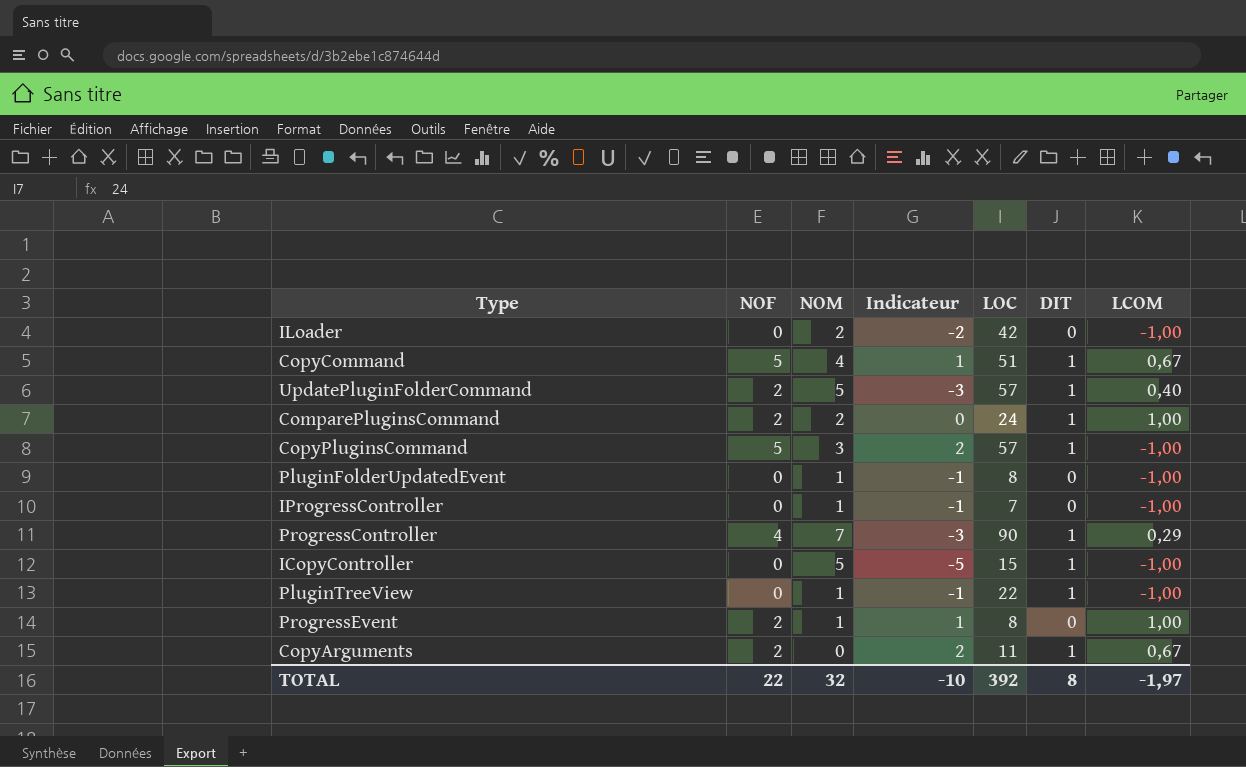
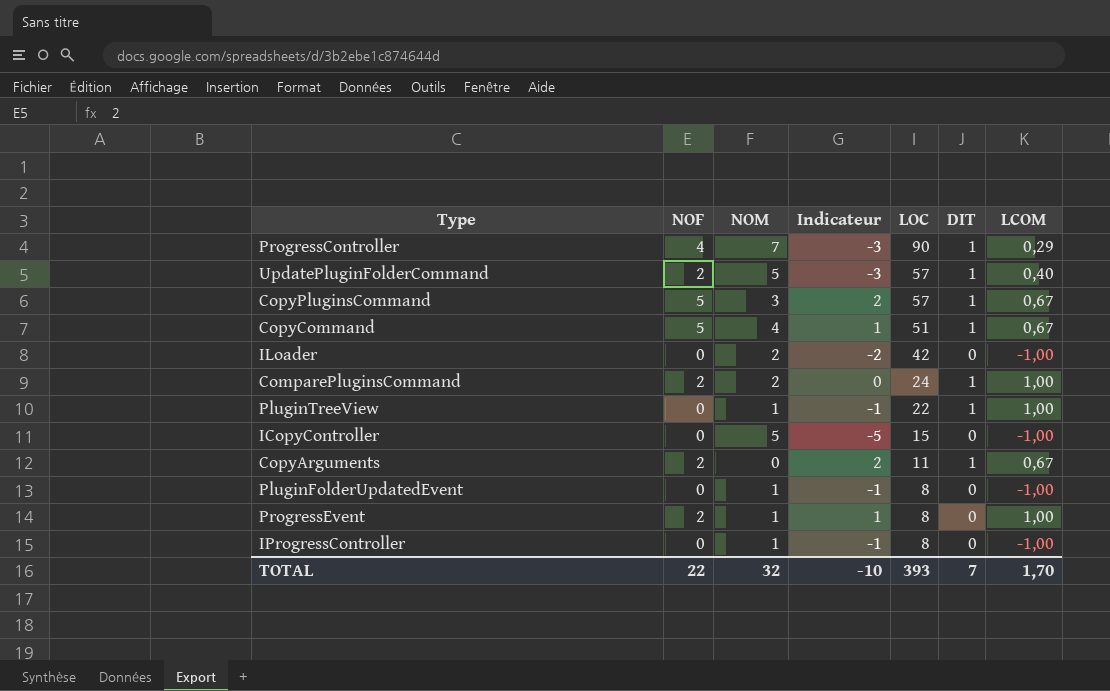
row order: none -> LOC descending
CopyPluginsCommand | LCOM: -1,00 -> 0,67
PluginTreeView | LCOM: -1,00 -> 1,00
ICopyController | DIT: 1 -> 0
IProgressController | LOC: 7 -> 8
TOTAL | LOC: 392 -> 393
TOTAL | DIT: 8 -> 7
TOTAL | LCOM: -1,97 -> 1,70

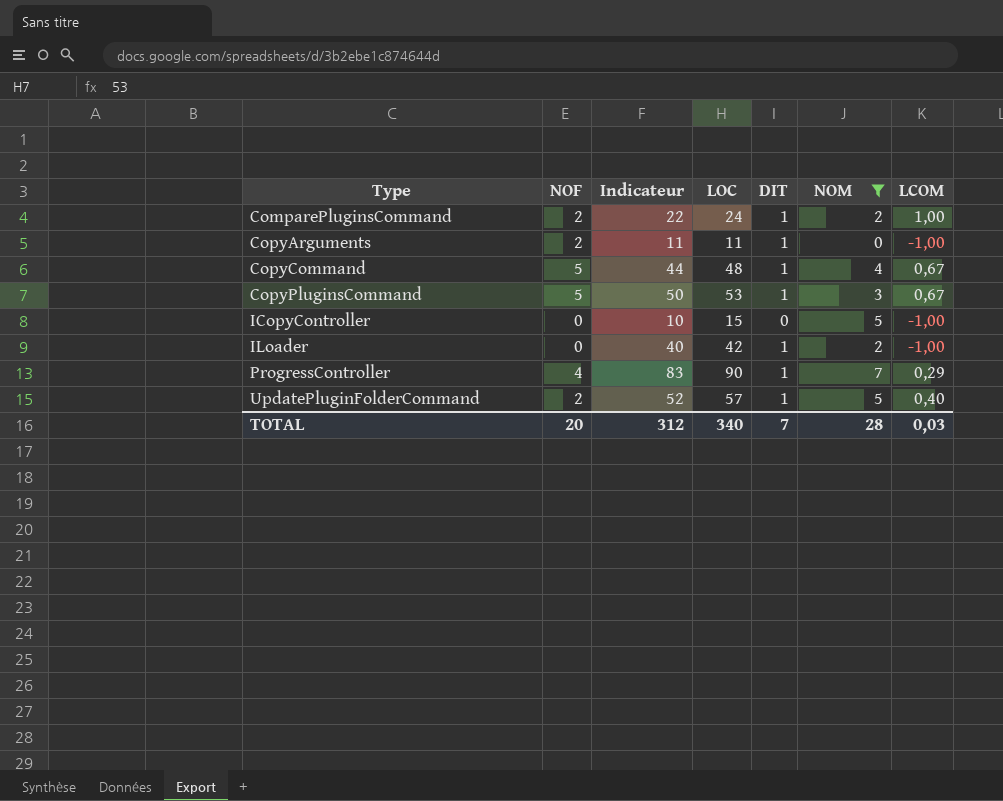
filter: none -> NOM != 1
row order: LOC descending -> Type ascending
column Indicateur | formula: [NOF] - [NOM] -> [LOC] - [NOM]
column NOM | position: 3 -> 6
CopyArguments | LCOM: 0,67 -> -1,00
CopyCommand | LOC: 51 -> 48
CopyPluginsCommand | LOC: 57 -> 53
ILoader | DIT: 0 -> 1
TOTAL | NOF: 22 -> 20
TOTAL | Indicateur: -10 -> 312
TOTAL | LOC: 393 -> 340
TOTAL | NOM: 32 -> 28
TOTAL | LCOM: 1,70 -> 0,03

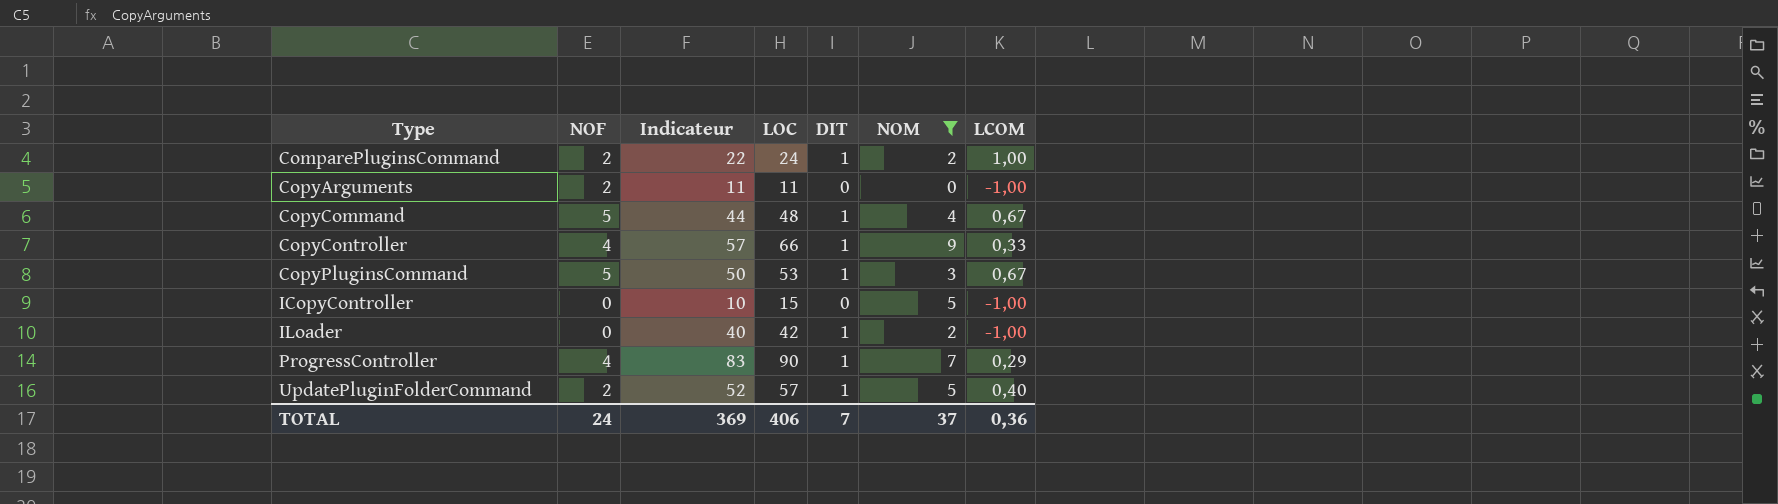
CopyArguments | DIT: 1 -> 0
row CopyController: none -> 4 | 57 | 66 | 1 | 9 | 0,33
TOTAL | NOF: 20 -> 24
TOTAL | Indicateur: 312 -> 369
TOTAL | LOC: 340 -> 406
TOTAL | NOM: 28 -> 37
TOTAL | LCOM: 0,03 -> 0,36

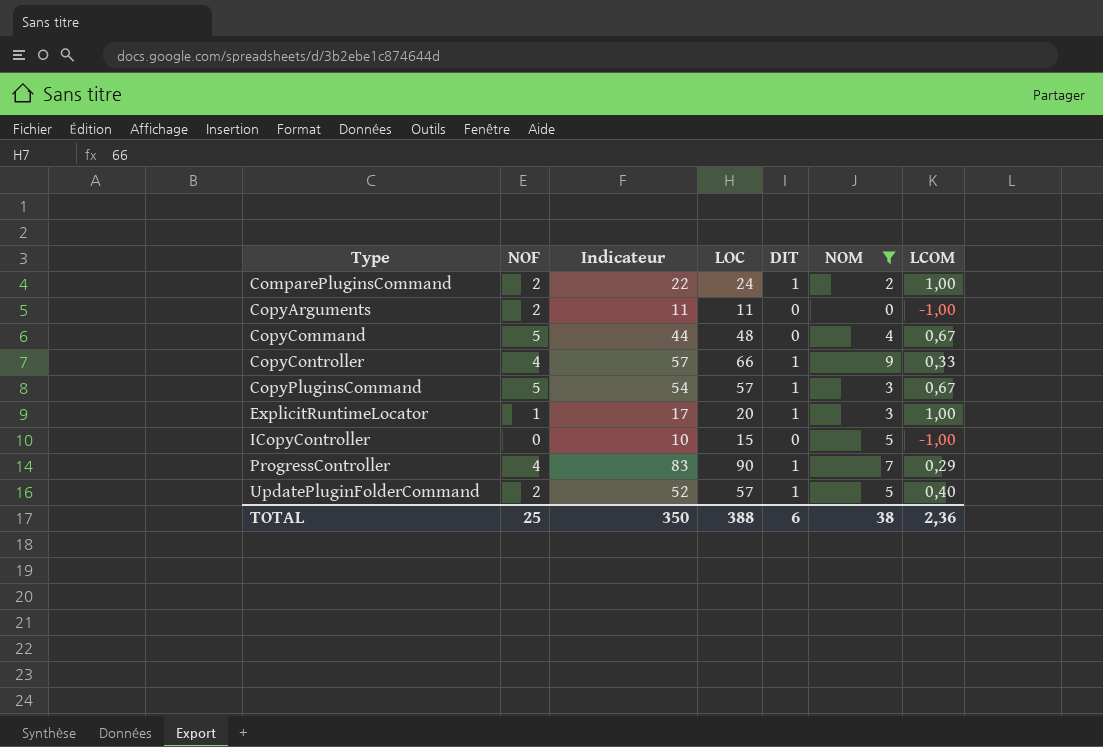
row ILoader: 0 | 40 | 42 | 1 | 2 | -1,00 -> none
CopyCommand | DIT: 1 -> 0
CopyPluginsCommand | Indicateur: 50 -> 54
CopyPluginsCommand | LOC: 53 -> 57
row ExplicitRuntimeLocator: none -> 1 | 17 | 20 | 1 | 3 | 1,00
TOTAL | NOF: 24 -> 25
TOTAL | Indicateur: 369 -> 350
TOTAL | LOC: 406 -> 388
TOTAL | DIT: 7 -> 6
TOTAL | NOM: 37 -> 38
TOTAL | LCOM: 0,36 -> 2,36

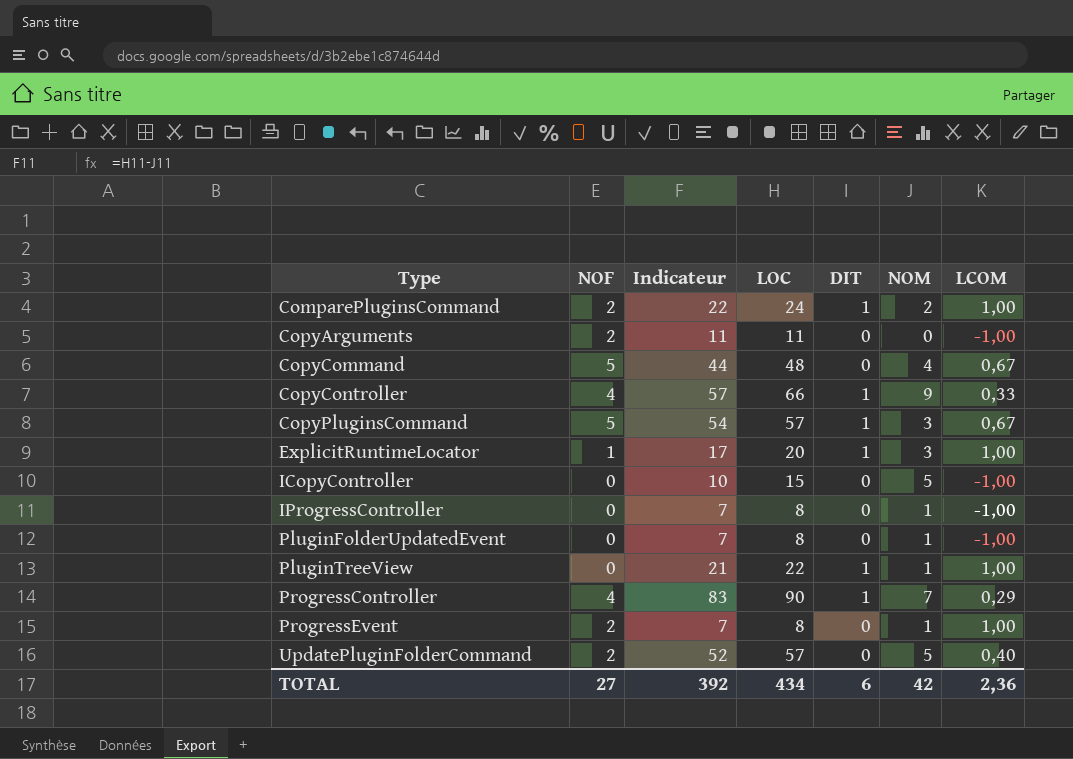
filter: NOM != 1 -> none
UpdatePluginFolderCommand | DIT: 1 -> 0
TOTAL | NOF: 25 -> 27
TOTAL | Indicateur: 350 -> 392
TOTAL | LOC: 388 -> 434
TOTAL | NOM: 38 -> 42

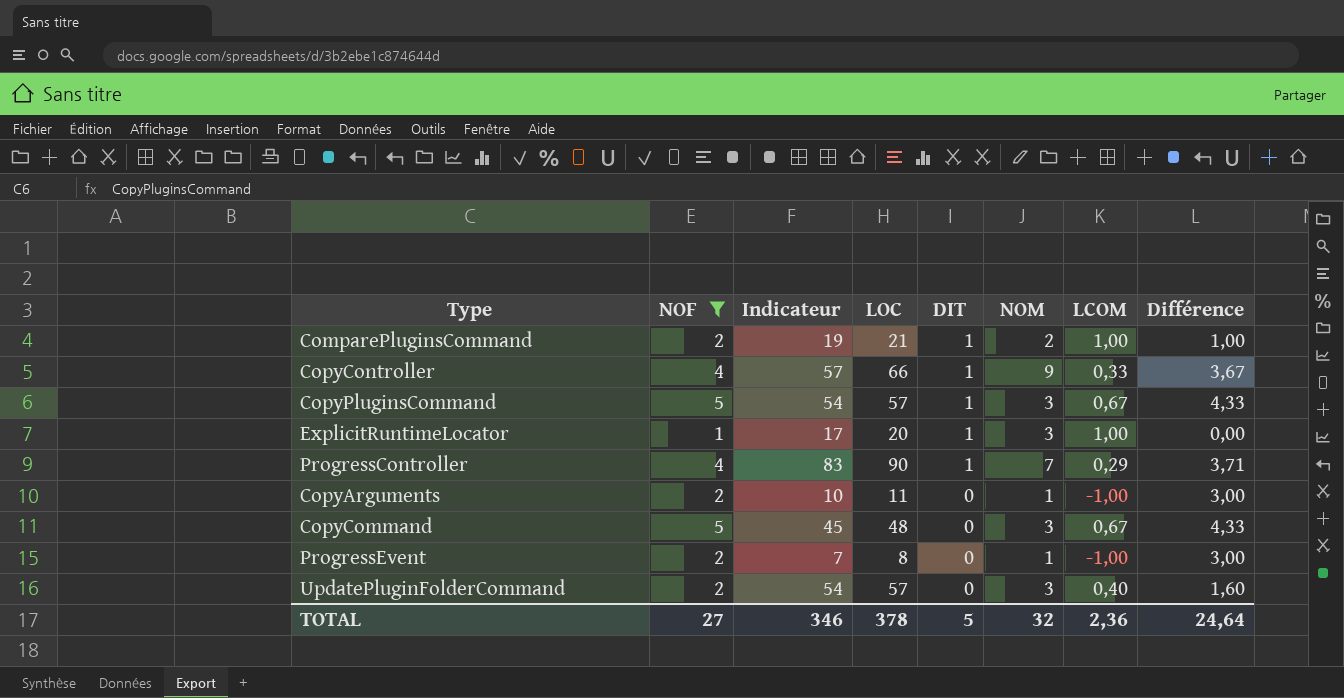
filter: none -> NOF != 0
row order: Type ascending -> DIT descending
column Différence | formula: none -> [NOF] - [LCOM]
ComparePluginsCommand | Indicateur: 22 -> 19
ComparePluginsCommand | LOC: 24 -> 21
CopyArguments | Indicateur: 11 -> 10
CopyArguments | NOM: 0 -> 1
CopyCommand | Indicateur: 44 -> 45
CopyCommand | NOM: 4 -> 3
ProgressEvent | LCOM: 1,00 -> -1,00
UpdatePluginFolderCommand | Indicateur: 52 -> 54
UpdatePluginFolderCommand | NOM: 5 -> 3
TOTAL | Indicateur: 392 -> 346
TOTAL | LOC: 434 -> 378
TOTAL | DIT: 6 -> 5
TOTAL | NOM: 42 -> 32

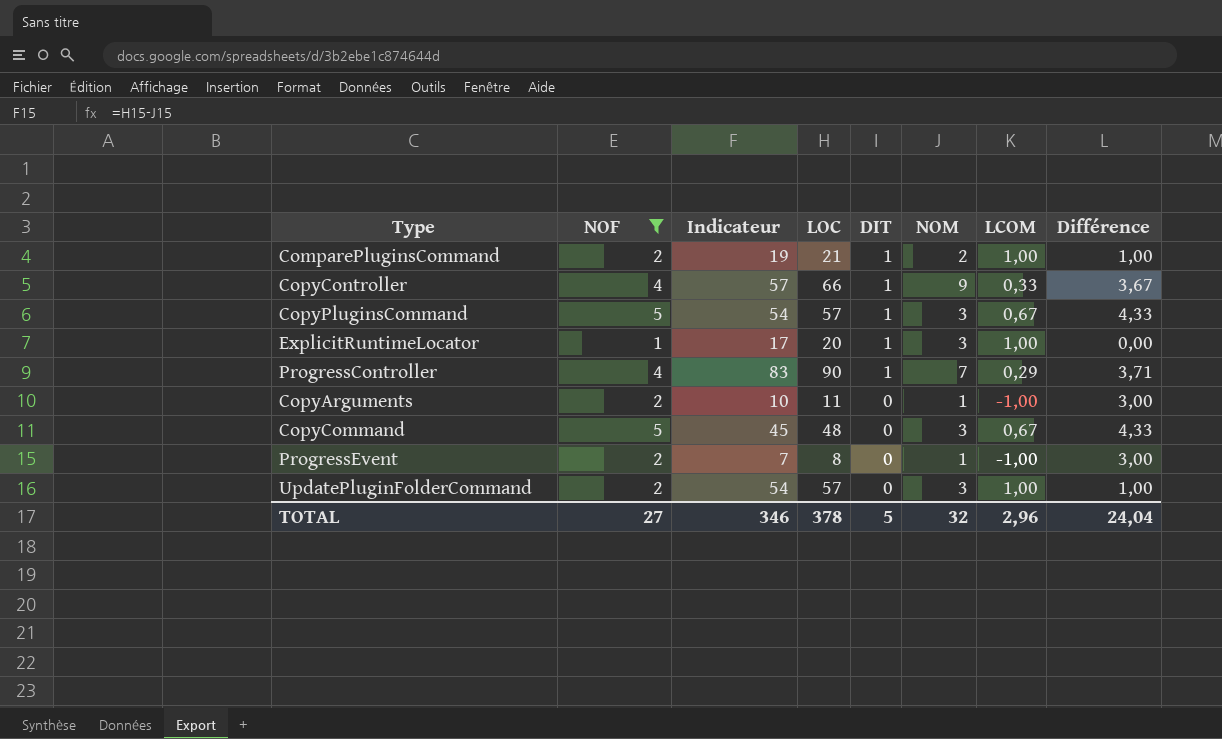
UpdatePluginFolderCommand | LCOM: 0,40 -> 1,00
UpdatePluginFolderCommand | Différence: 1,60 -> 1,00
TOTAL | LCOM: 2,36 -> 2,96
TOTAL | Différence: 24,64 -> 24,04

